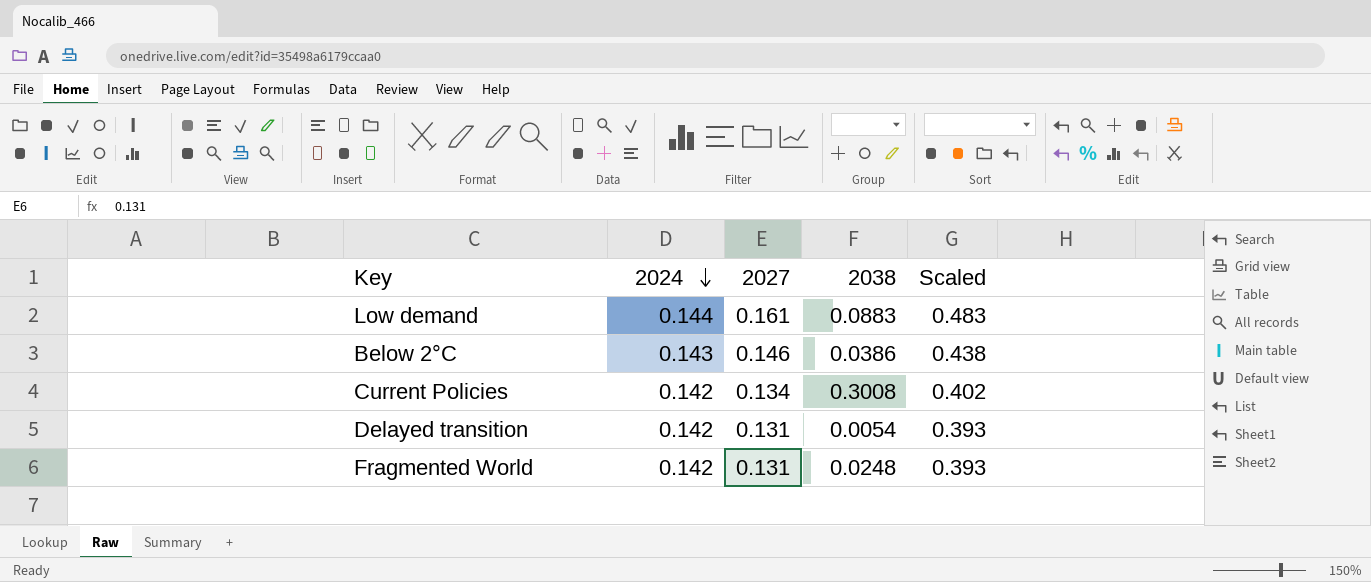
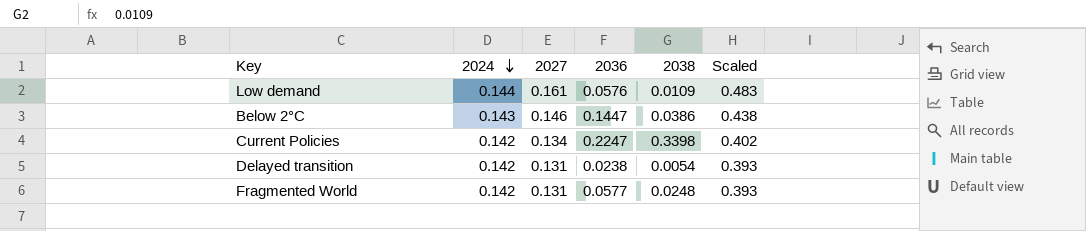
column 2036 | position: none -> 4
Low demand | 2038: 0.0883 -> 0.0109
Current Policies | 2038: 0.3008 -> 0.3398

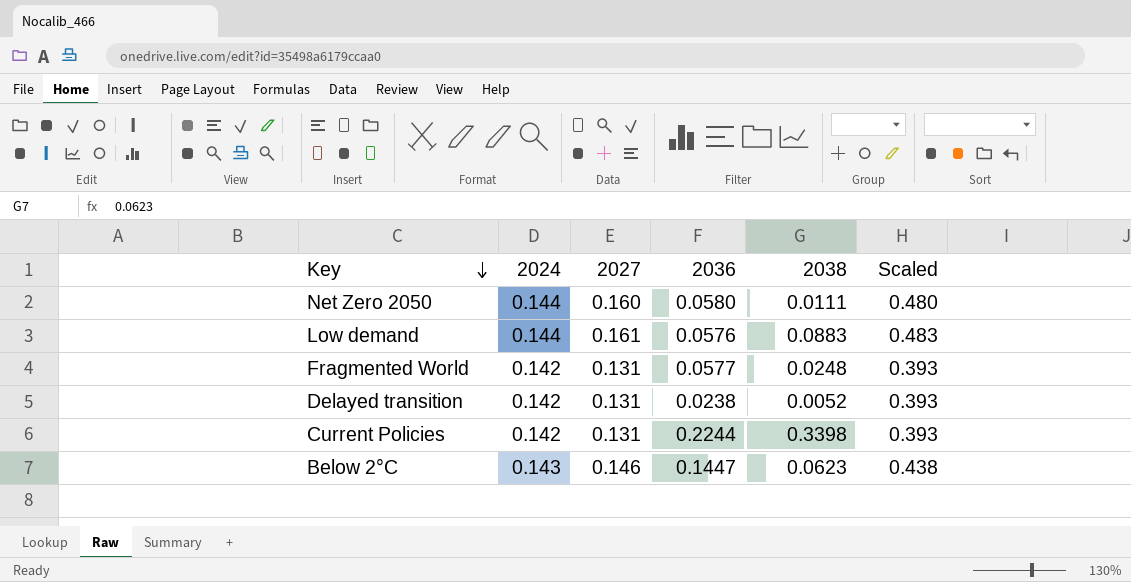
row order: 2024 descending -> Key descending
row Net Zero 2050: none -> 0.144 | 0.160 | 0.0580 | 0.0111 | 0.480
Low demand | 2038: 0.0109 -> 0.0883
Delayed transition | 2038: 0.0054 -> 0.0052
Current Policies | 2027: 0.134 -> 0.131
Current Policies | 2036: 0.2247 -> 0.2244
Current Policies | Scaled: 0.402 -> 0.393
Below 2°C | 2038: 0.0386 -> 0.0623

